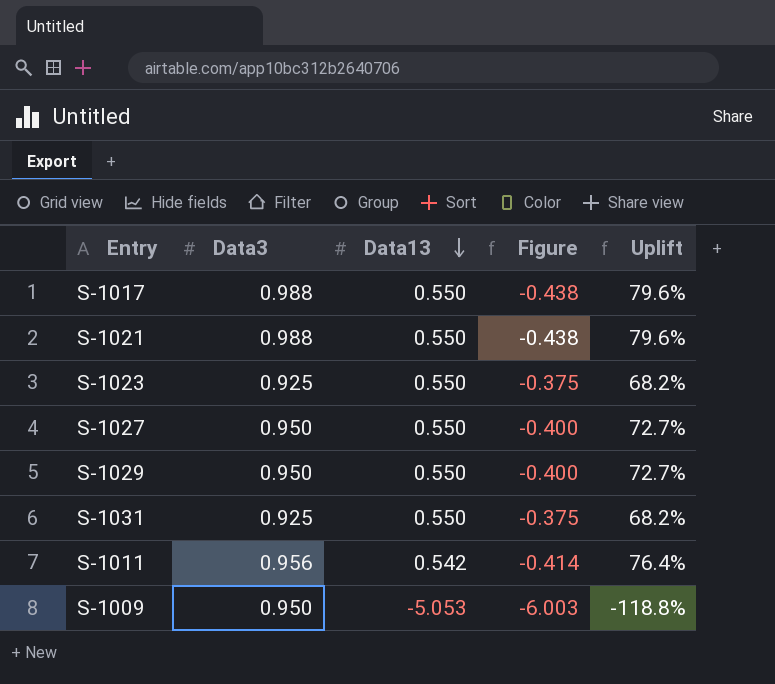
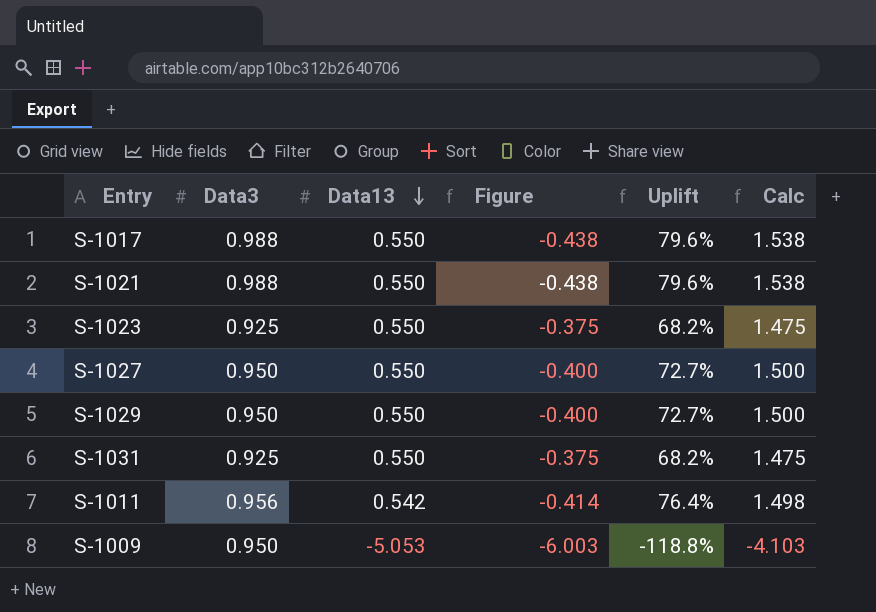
column Calc | formula: none -> [Data3] + [Data13]

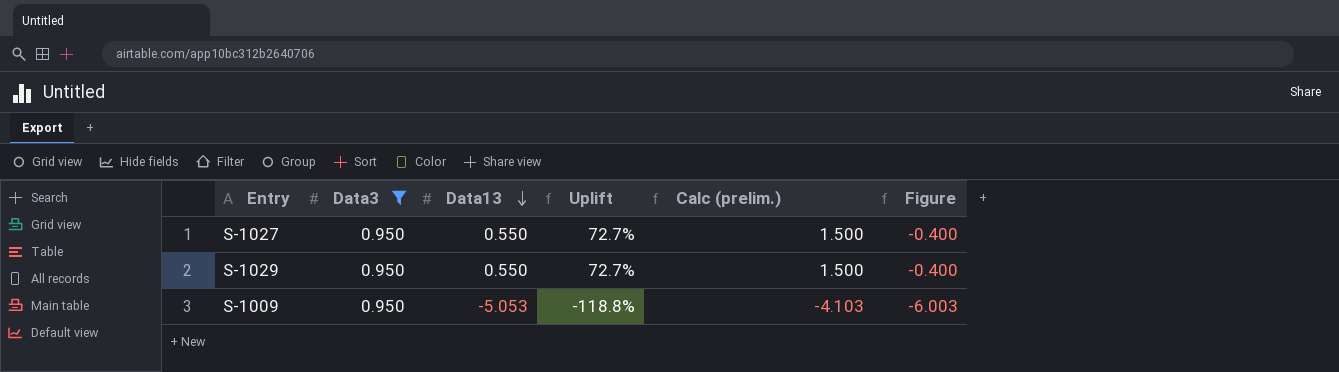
filter: none -> Data3 = 0.950
column name: Calc -> Calc (prelim.)
column Figure | position: 4 -> 6

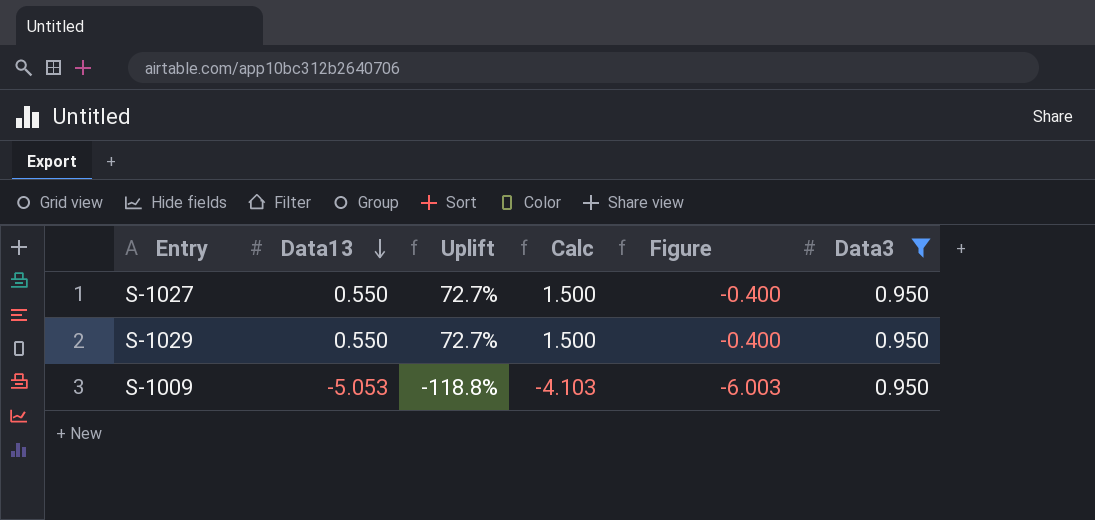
column name: Calc (prelim.) -> Calc
column Data3 | position: 2 -> 6

